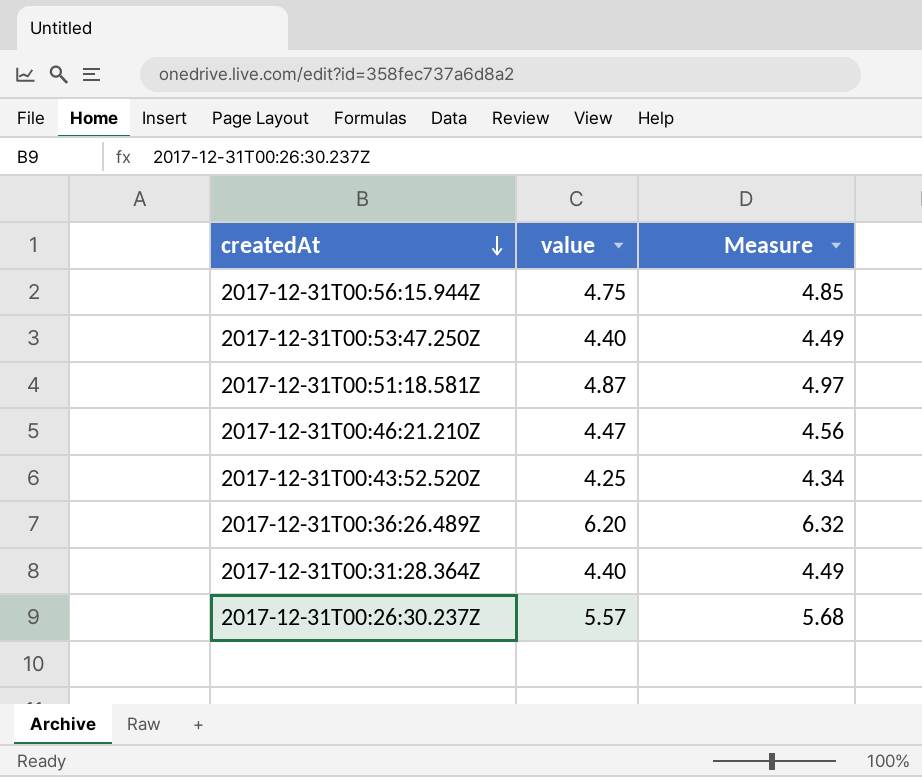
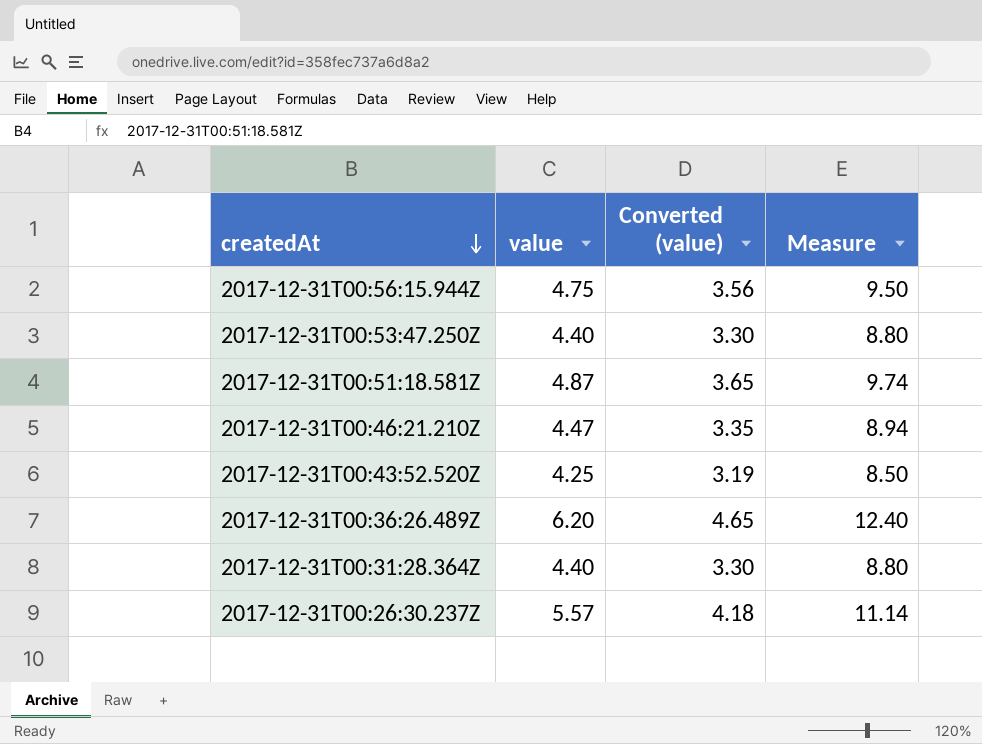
column Converted (value) | formula: none -> [value] * 0.75
column Measure | formula: [value] * 1.02 -> [value] * 2

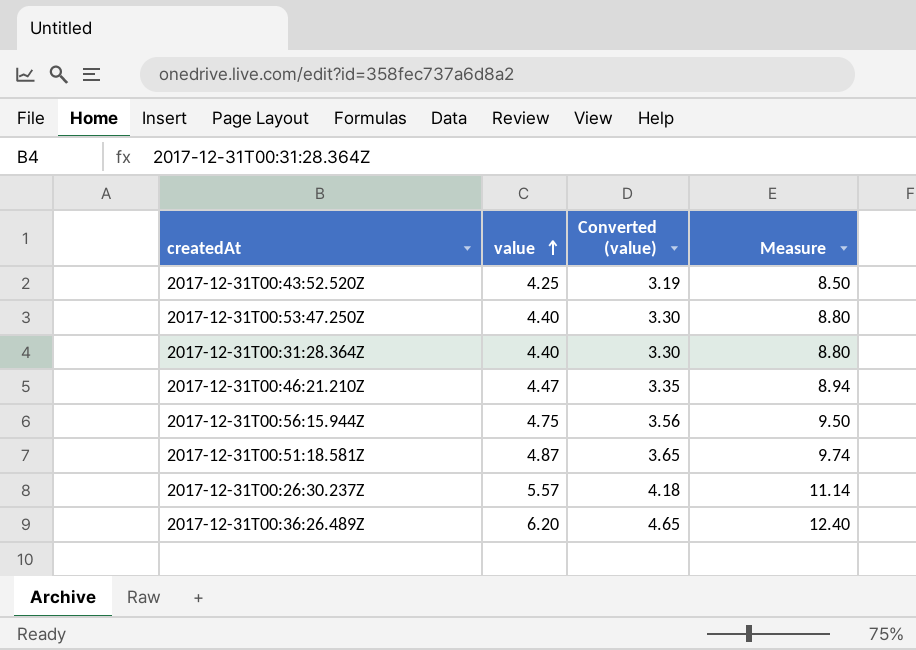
row order: createdAt descending -> value ascending

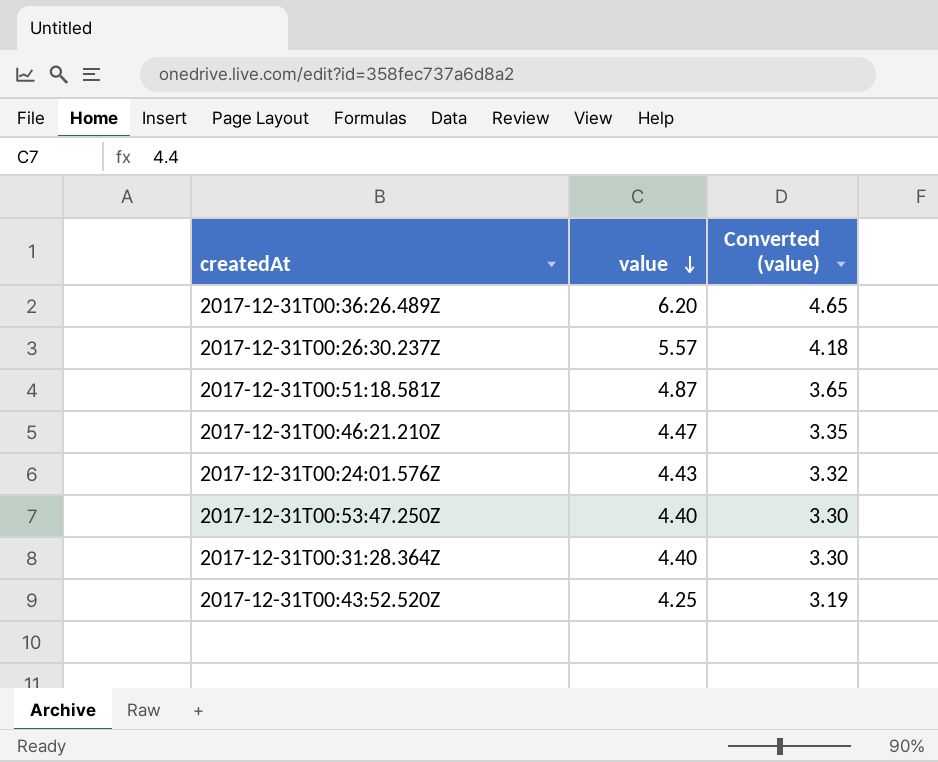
row order: value ascending -> value descending
column Measure | formula: [value] * 2 -> none
row 2017-12-31T00:56:15.944Z: 4.75 | 3.56 | 9.50 -> none
row 2017-12-31T00:24:01.576Z: none -> 4.43 | 3.32

